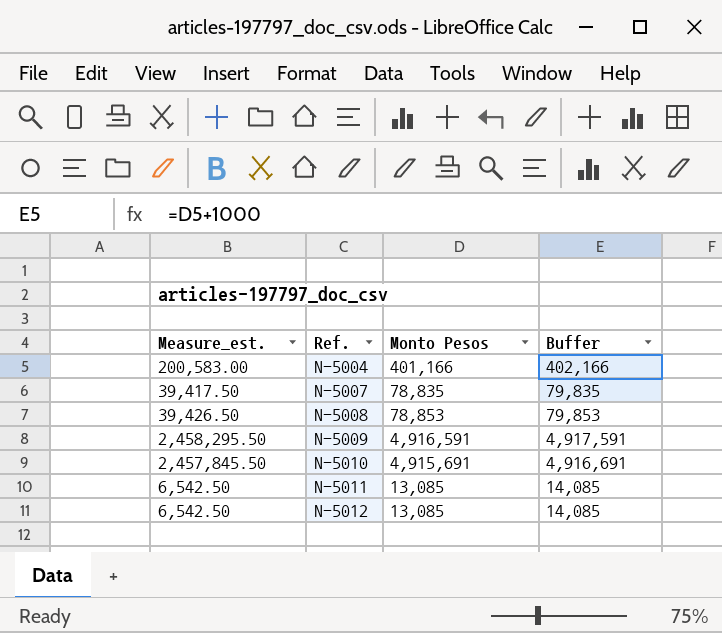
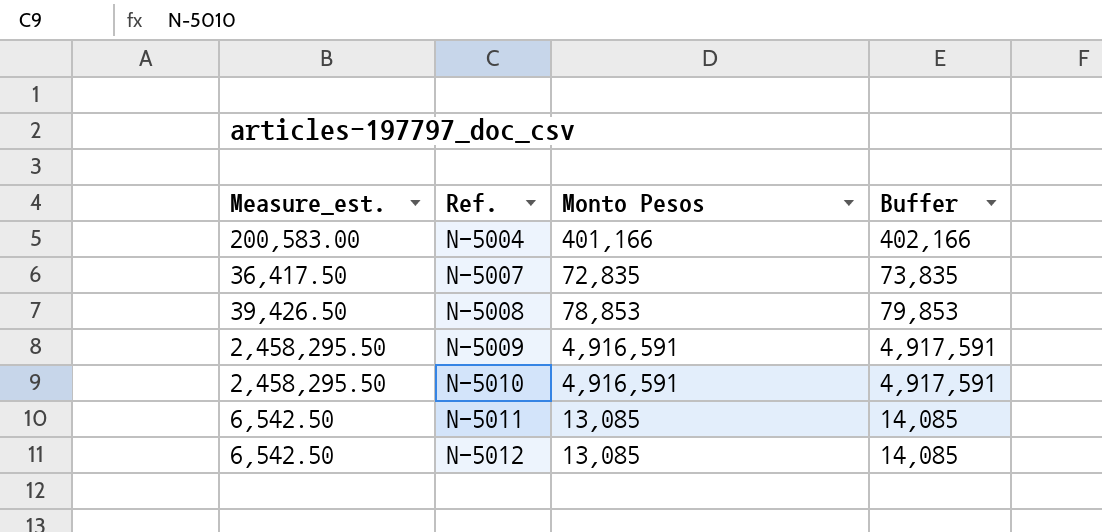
N-5007 | Measure_est.: 39,417.50 -> 36,417.50
N-5007 | Monto Pesos: 78,835 -> 72,835
N-5007 | Buffer: 79,835 -> 73,835
N-5010 | Measure_est.: 2,457,845.50 -> 2,458,295.50
N-5010 | Monto Pesos: 4,915,691 -> 4,916,591
N-5010 | Buffer: 4,916,691 -> 4,917,591

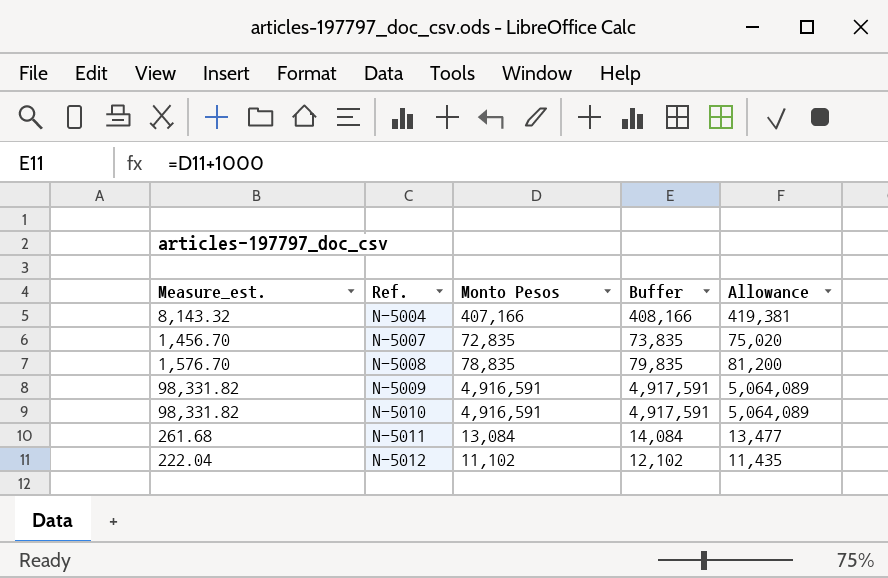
column Measure_est. | formula: [Monto Pesos] * 0.5 -> [Monto Pesos] * 0.02
column Allowance | formula: none -> [Monto Pesos] * 1.03
N-5004 | Monto Pesos: 401,166 -> 407,166
N-5004 | Buffer: 402,166 -> 408,166
N-5008 | Monto Pesos: 78,853 -> 78,835
N-5008 | Buffer: 79,853 -> 79,835
N-5011 | Monto Pesos: 13,085 -> 13,084
N-5011 | Buffer: 14,085 -> 14,084
N-5012 | Monto Pesos: 13,085 -> 11,102
N-5012 | Buffer: 14,085 -> 12,102

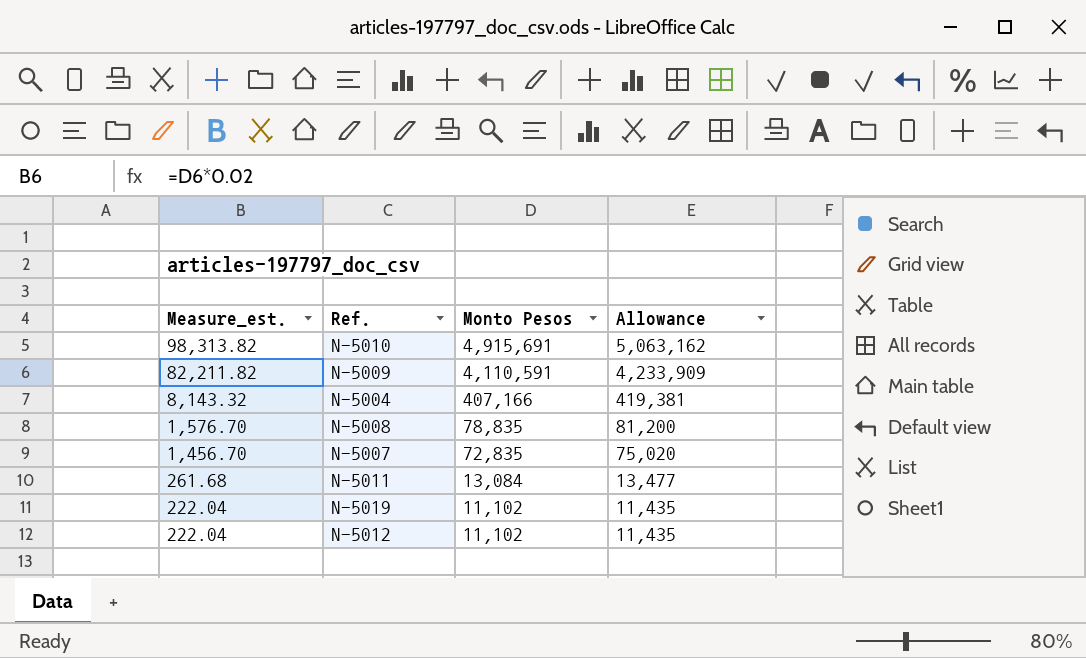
row order: Ref. ascending -> Measure_est. descending
column Buffer | formula: [Monto Pesos] + 1000 -> none
N-5010 | Measure_est.: 98,331.82 -> 98,313.82
N-5010 | Monto Pesos: 4,916,591 -> 4,915,691
N-5010 | Allowance: 5,064,089 -> 5,063,162
N-5009 | Measure_est.: 98,331.82 -> 82,211.82
N-5009 | Monto Pesos: 4,916,591 -> 4,110,591
N-5009 | Allowance: 5,064,089 -> 4,233,909
row N-5019: none -> 222.04 | 11,102 | 11,435

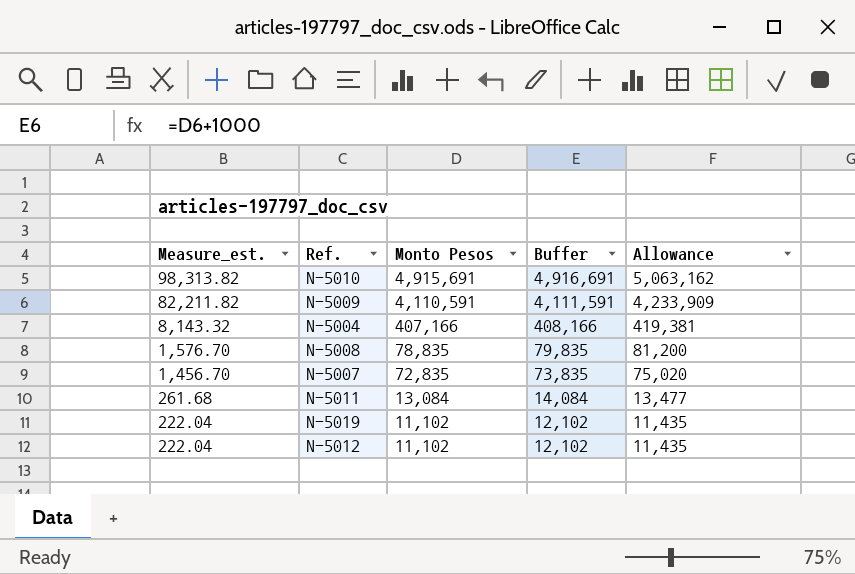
column Buffer | formula: none -> [Monto Pesos] + 1000

